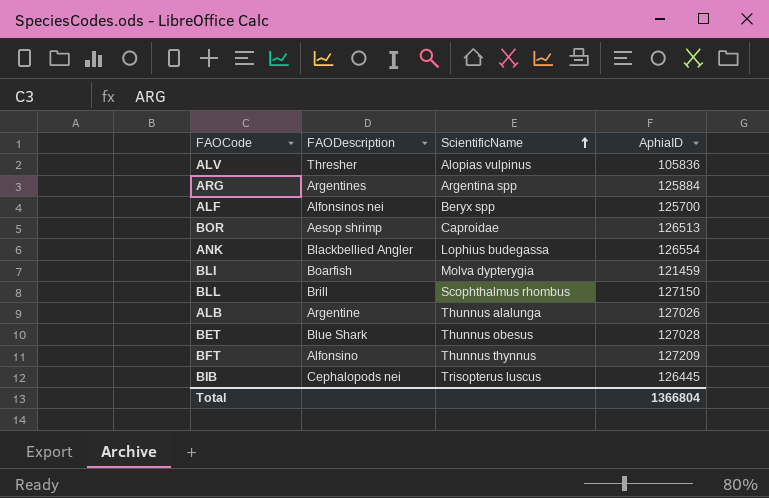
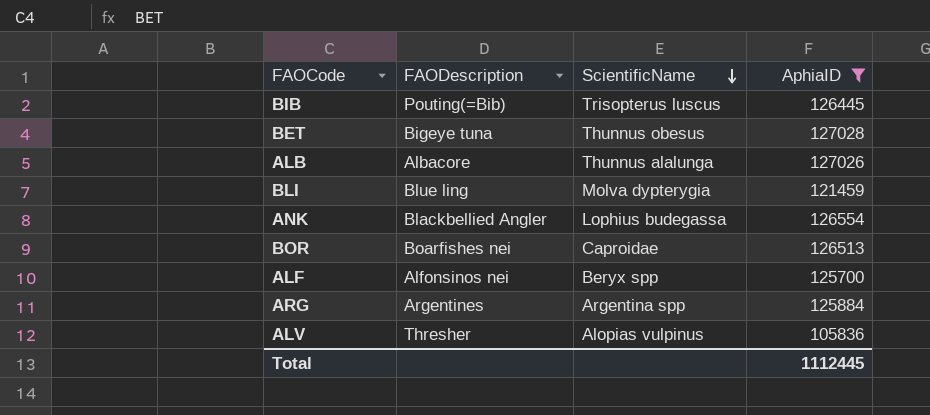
filter: none -> AphiaID <= 127028
row order: ScientificName ascending -> ScientificName descending
BIB | FAODescription: Cephalopods nei -> Pouting(=Bib)
BET | FAODescription: Blue Shark -> Bigeye tuna
ALB | FAODescription: Argentine -> Albacore
BLI | FAODescription: Boarfish -> Blue ling
BOR | FAODescription: Aesop shrimp -> Boarfishes nei
Total | AphiaID: 1366804 -> 1112445

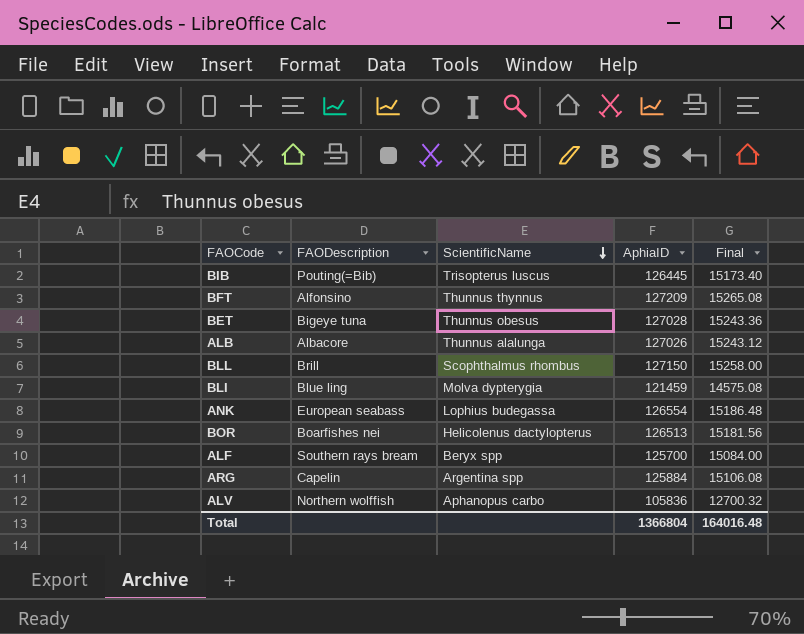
filter: AphiaID <= 127028 -> none
column Final | formula: none -> [AphiaID] * 0.12
ANK | FAODescription: Blackbellied Angler -> European seabass
BOR | ScientificName: Caproidae -> Helicolenus dactylopterus
ALF | FAODescription: Alfonsinos nei -> Southern rays bream
ARG | FAODescription: Argentines -> Capelin
ALV | FAODescription: Thresher -> Northern wolffish
ALV | ScientificName: Alopias vulpinus -> Aphanopus carbo
Total | AphiaID: 1112445 -> 1366804

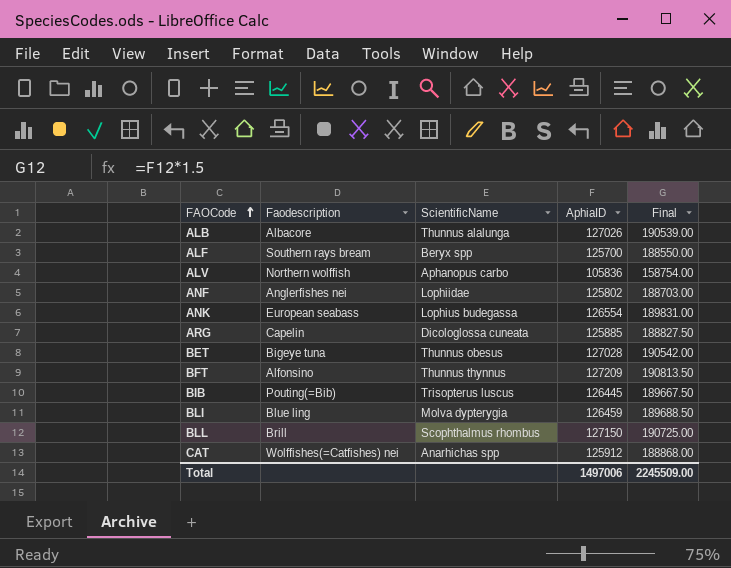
row order: ScientificName descending -> FAOCode ascending
column name: FAODescription -> Faodescription
column Final | formula: [AphiaID] * 0.12 -> [AphiaID] * 1.5
row BOR: Boarfishes nei | Helicolenus dactylopterus | 126513 | 15181.56 -> none
row ANF: none -> Anglerfishes nei | Lophiidae | 125802 | 188703.00
ARG | ScientificName: Argentina spp -> Dicologlossa cuneata
ARG | AphiaID: 125884 -> 125885
BLI | AphiaID: 121459 -> 126459
row CAT: none -> Wolffishes(=Catfishes) nei | Anarhichas spp | 125912 | 188868.00
Total | AphiaID: 1366804 -> 1497006
Total | Final: 164016.48 -> 2245509.00

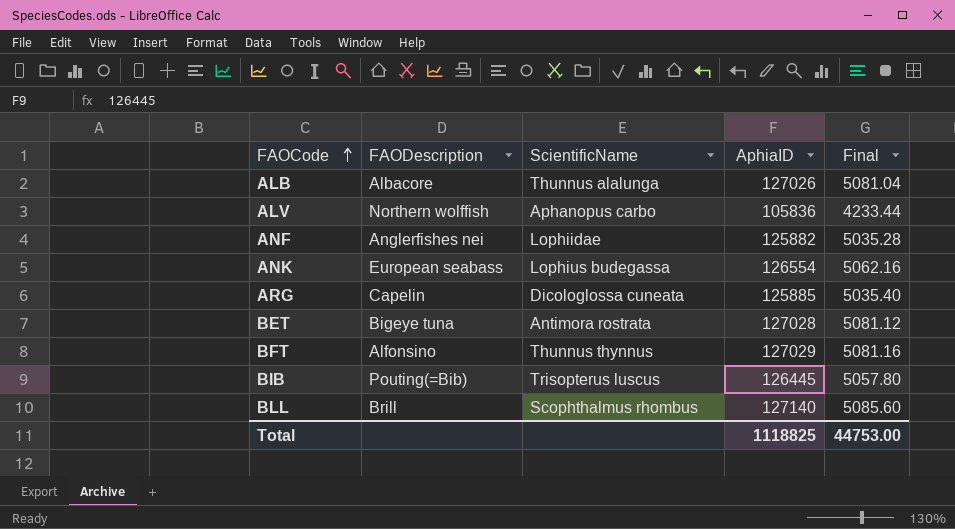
column name: Faodescription -> FAODescription
column Final | formula: [AphiaID] * 1.5 -> [AphiaID] * 0.04
row ALF: Southern rays bream | Beryx spp | 125700 | 188550.00 -> none
row BLI: Blue ling | Molva dypterygia | 126459 | 189688.50 -> none
row CAT: Wolffishes(=Catfishes) nei | Anarhichas spp | 125912 | 188868.00 -> none
ANF | AphiaID: 125802 -> 125882
BET | ScientificName: Thunnus obesus -> Antimora rostrata
BFT | AphiaID: 127209 -> 127029
BLL | AphiaID: 127150 -> 127140
Total | AphiaID: 1497006 -> 1118825
Total | Final: 2245509.00 -> 44753.00

